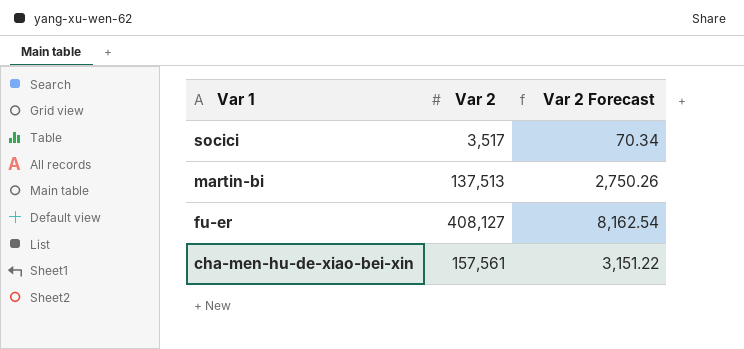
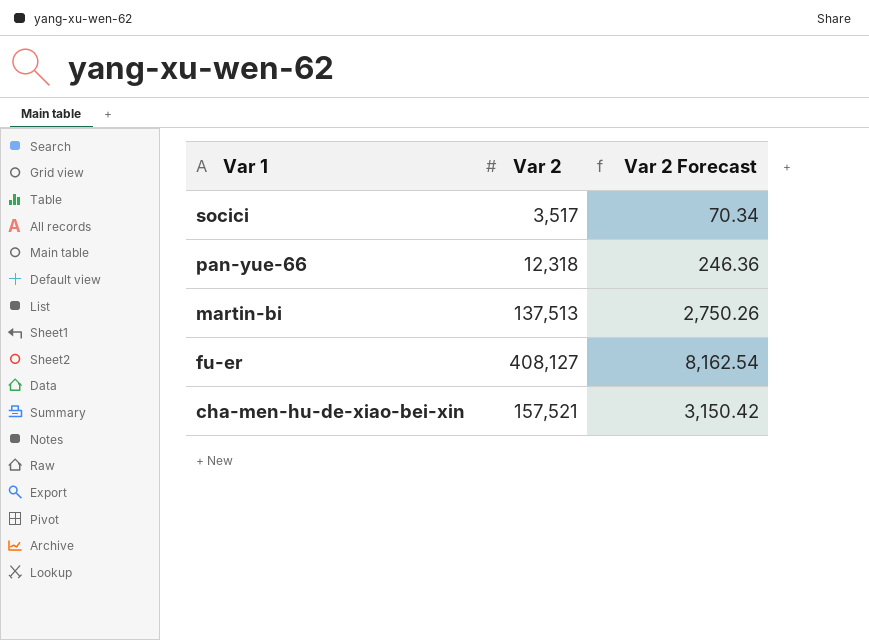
row pan-yue-66: none -> 12,318 | 246.36
cha-men-hu-de-xiao-bei-xin | Var 2: 157,561 -> 157,521
cha-men-hu-de-xiao-bei-xin | Var 2 Forecast: 3,151.22 -> 3,150.42

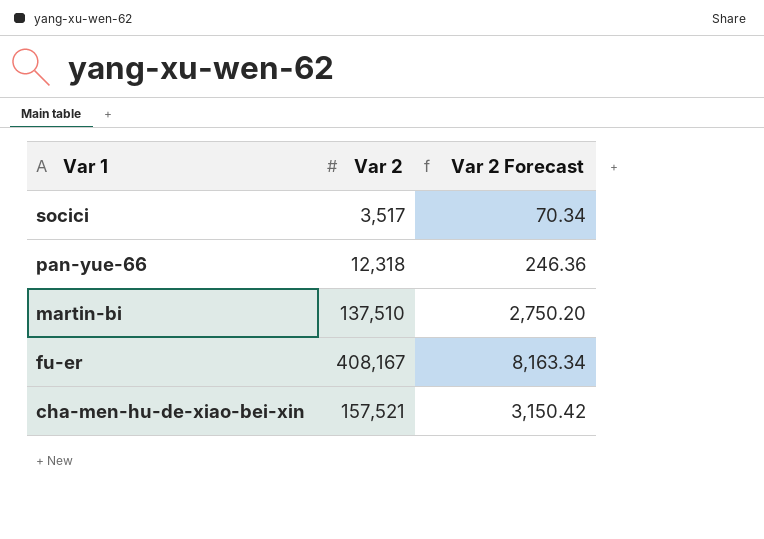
martin-bi | Var 2: 137,513 -> 137,510
martin-bi | Var 2 Forecast: 2,750.26 -> 2,750.20
fu-er | Var 2: 408,127 -> 408,167
fu-er | Var 2 Forecast: 8,162.54 -> 8,163.34

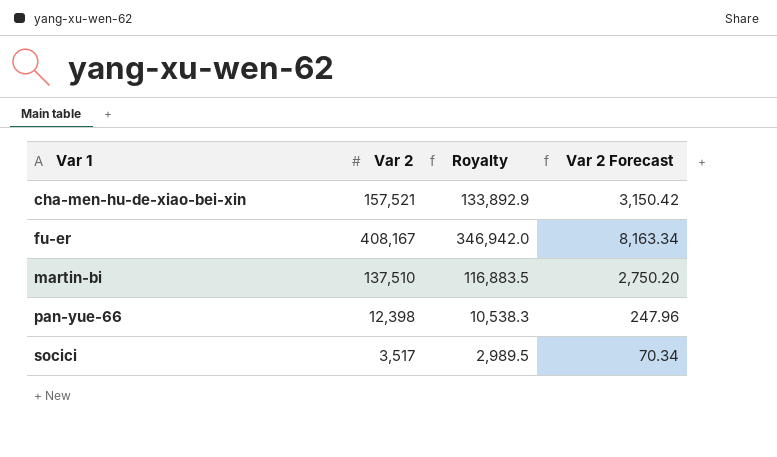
row order: Var 1 descending -> Var 1 ascending
column Royalty | formula: none -> [Var 2] * 0.85
pan-yue-66 | Var 2: 12,318 -> 12,398
pan-yue-66 | Var 2 Forecast: 246.36 -> 247.96

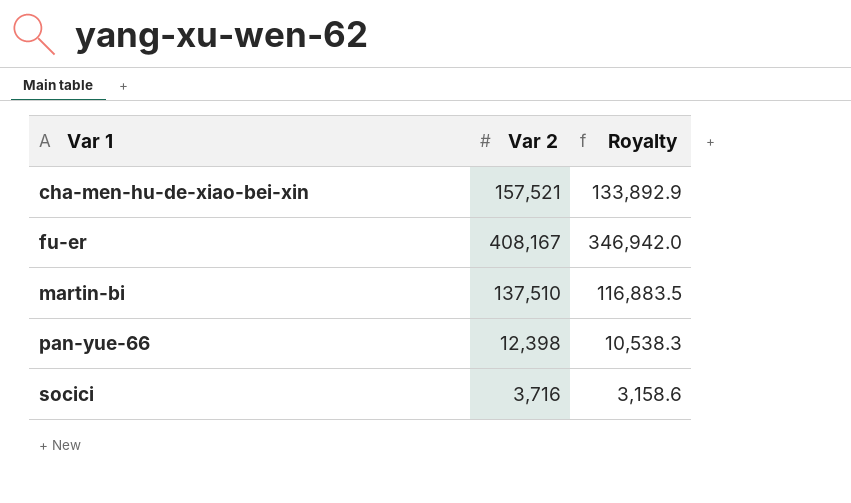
column Var 2 Forecast | formula: [Var 2] * 0.02 -> none
socici | Var 2: 3,517 -> 3,716
socici | Royalty: 2,989.5 -> 3,158.6

